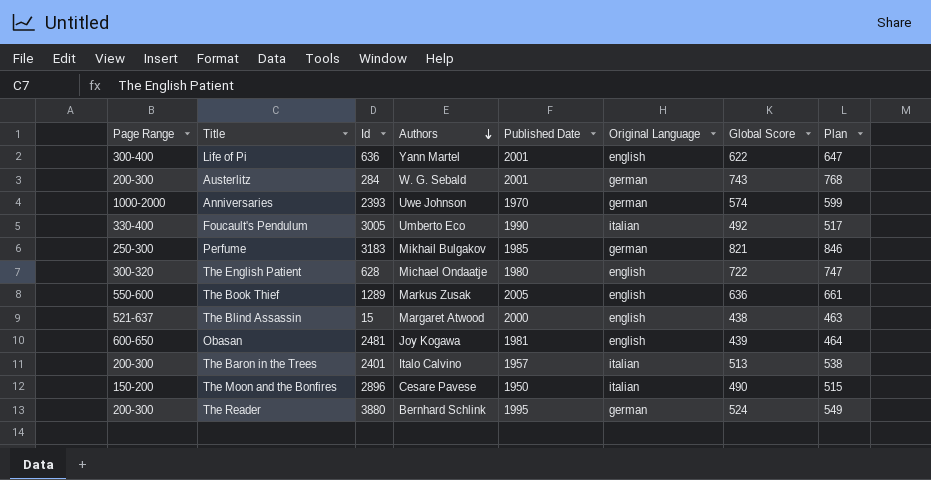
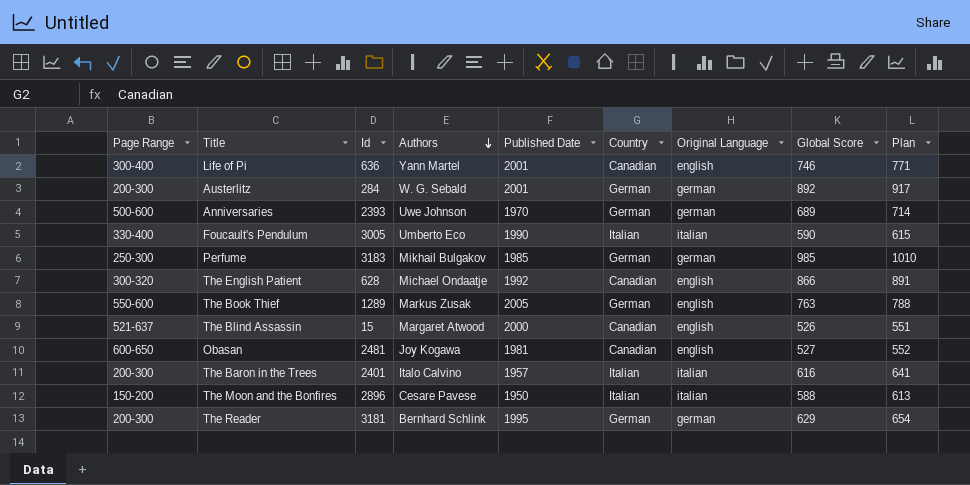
column Country | position: none -> 6
Life of Pi | Global Score: 622 -> 746
Life of Pi | Plan: 647 -> 771
Austerlitz | Global Score: 743 -> 892
Austerlitz | Plan: 768 -> 917
Anniversaries | Page Range: 1000-2000 -> 500-600
Anniversaries | Global Score: 574 -> 689
Anniversaries | Plan: 599 -> 714
Foucault's Pendulum | Global Score: 492 -> 590
Foucault's Pendulum | Plan: 517 -> 615
Perfume | Global Score: 821 -> 985
Perfume | Plan: 846 -> 1010
The English Patient | Published Date: 1980 -> 1992
The English Patient | Global Score: 722 -> 866
The English Patient | Plan: 747 -> 891
The Book Thief | Global Score: 636 -> 763
The Book Thief | Plan: 661 -> 788
The Blind Assassin | Global Score: 438 -> 526
The Blind Assassin | Plan: 463 -> 551
Obasan | Global Score: 439 -> 527
Obasan | Plan: 464 -> 552
The Baron in the Trees | Global Score: 513 -> 616
The Baron in the Trees | Plan: 538 -> 641
The Moon and the Bonfires | Global Score: 490 -> 588
The Moon and the Bonfires | Plan: 515 -> 613
The Reader | Id: 3880 -> 3181
The Reader | Global Score: 524 -> 629
The Reader | Plan: 549 -> 654

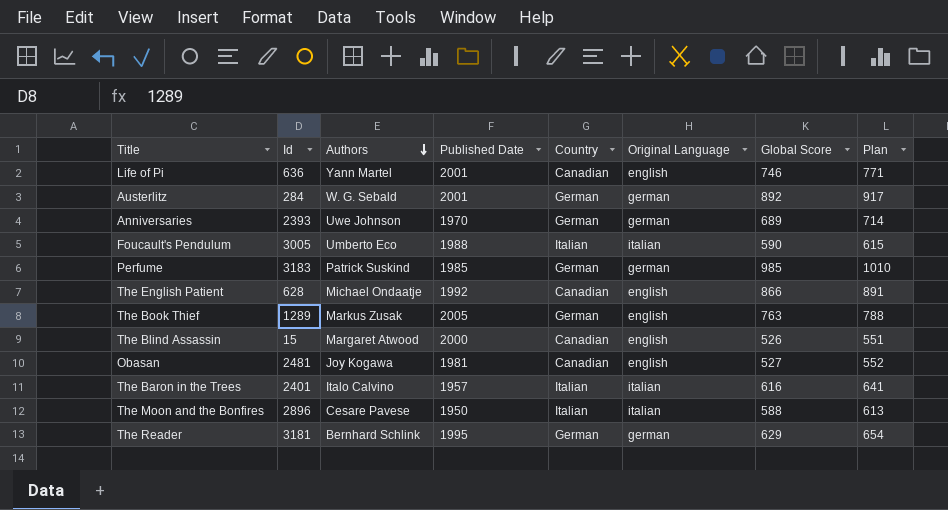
column Page Range | position: 1 -> none
Foucault's Pendulum | Published Date: 1990 -> 1988
Perfume | Authors: Mikhail Bulgakov -> Patrick Suskind

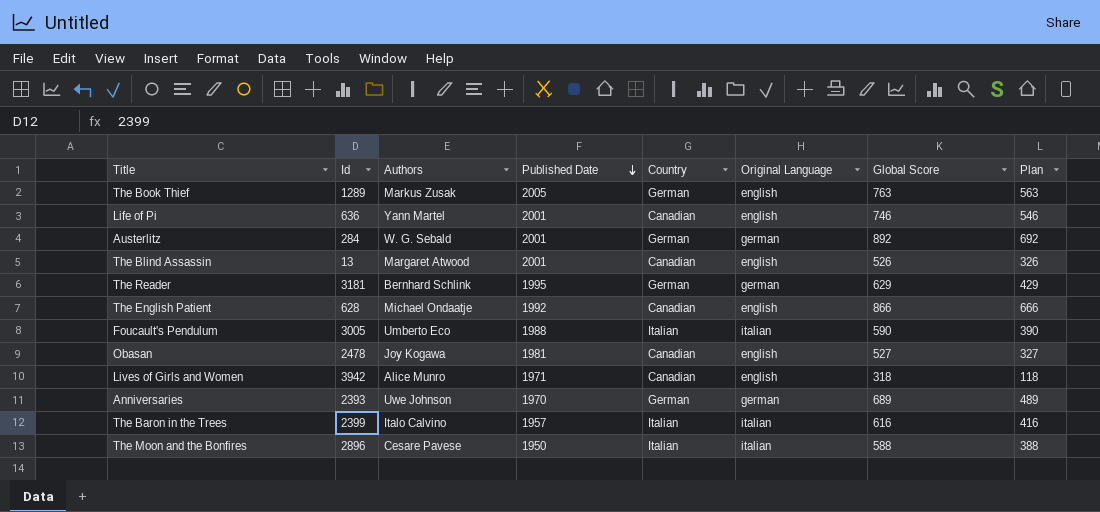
row order: Authors descending -> Published Date descending
column Plan | formula: [Global Score] + 25 -> [Global Score] - 200
row Perfume: 3183 | Patrick Suskind | 1985 | German | german | 985 | 1010 -> none
The Blind Assassin | Id: 15 -> 13
The Blind Assassin | Published Date: 2000 -> 2001
Obasan | Id: 2481 -> 2478
row Lives of Girls and Women: none -> 3942 | Alice Munro | 1971 | Canadian | english | 318 | 118
The Baron in the Trees | Id: 2401 -> 2399

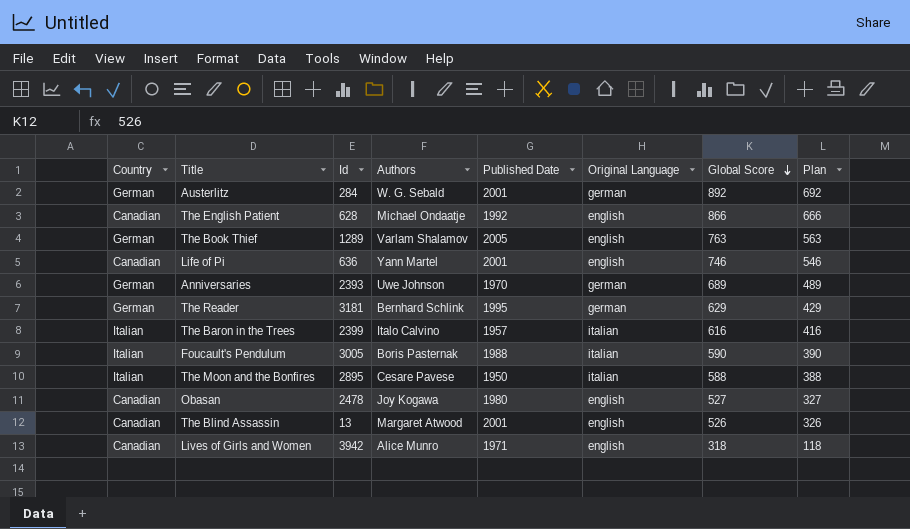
row order: Published Date descending -> Global Score descending
column Country | position: 5 -> 1
The Book Thief | Authors: Markus Zusak -> Varlam Shalamov
Foucault's Pendulum | Authors: Umberto Eco -> Boris Pasternak
The Moon and the Bonfires | Id: 2896 -> 2895
Obasan | Published Date: 1981 -> 1980

